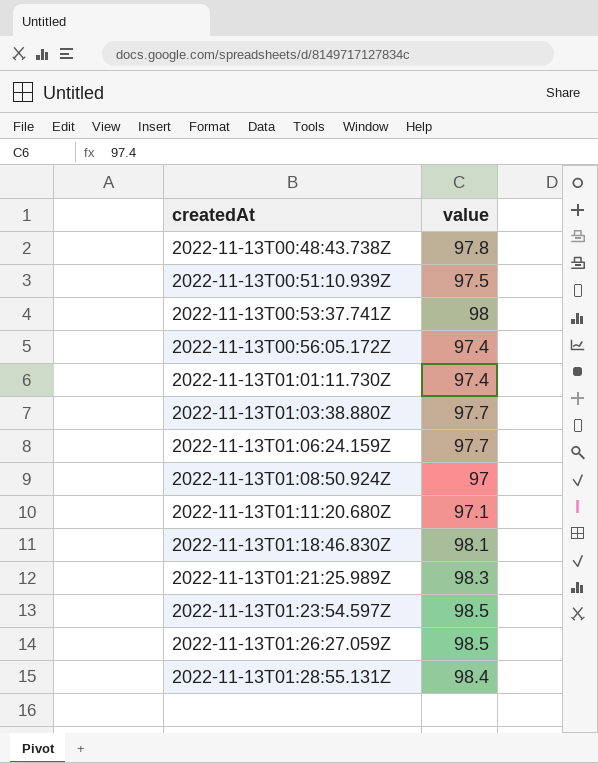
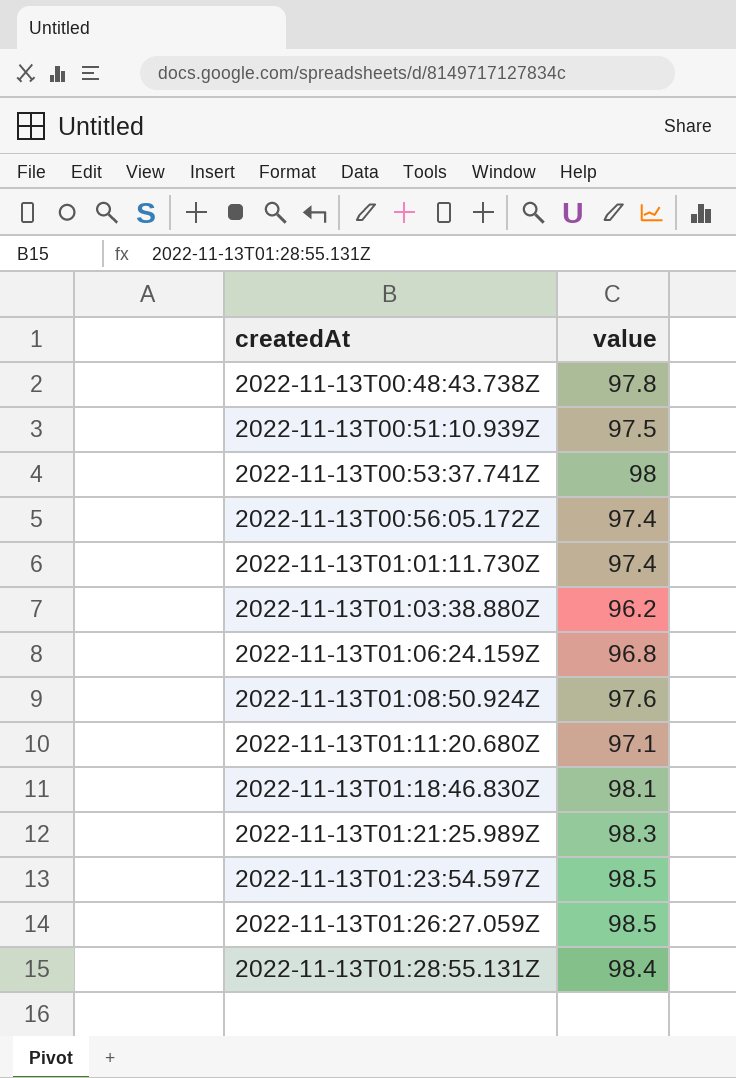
2022-11-13T01:03:38.880Z | value: 97.7 -> 96.2
2022-11-13T01:06:24.159Z | value: 97.7 -> 96.8
2022-11-13T01:08:50.924Z | value: 97 -> 97.6

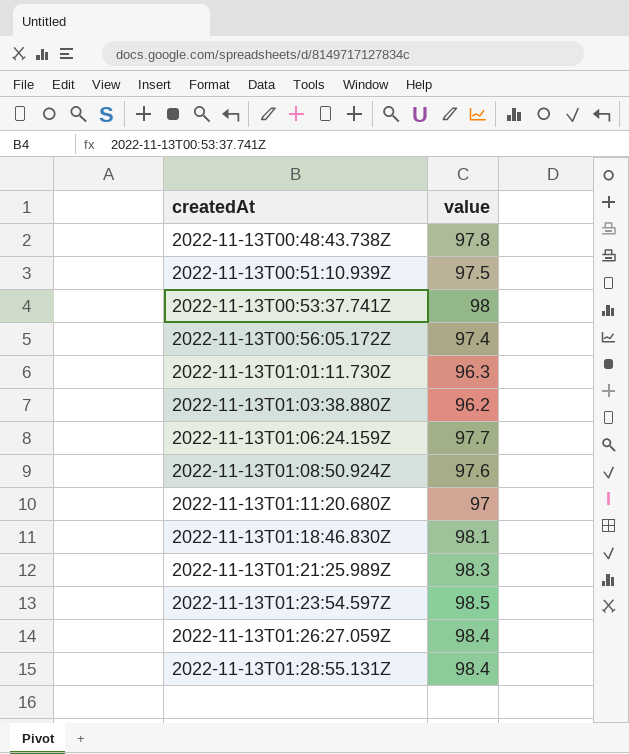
2022-11-13T01:01:11.730Z | value: 97.4 -> 96.3
2022-11-13T01:06:24.159Z | value: 96.8 -> 97.7
2022-11-13T01:11:20.680Z | value: 97.1 -> 97
2022-11-13T01:26:27.059Z | value: 98.5 -> 98.4

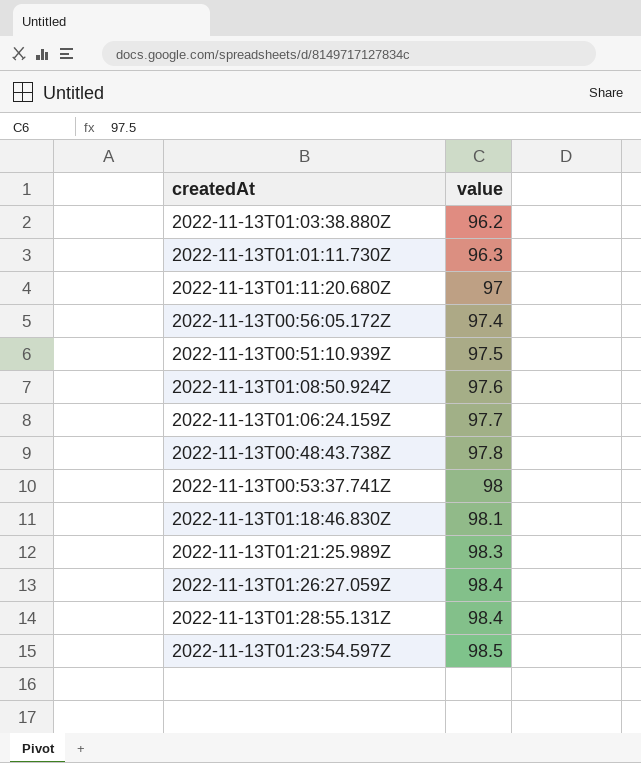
row order: createdAt ascending -> value ascending

